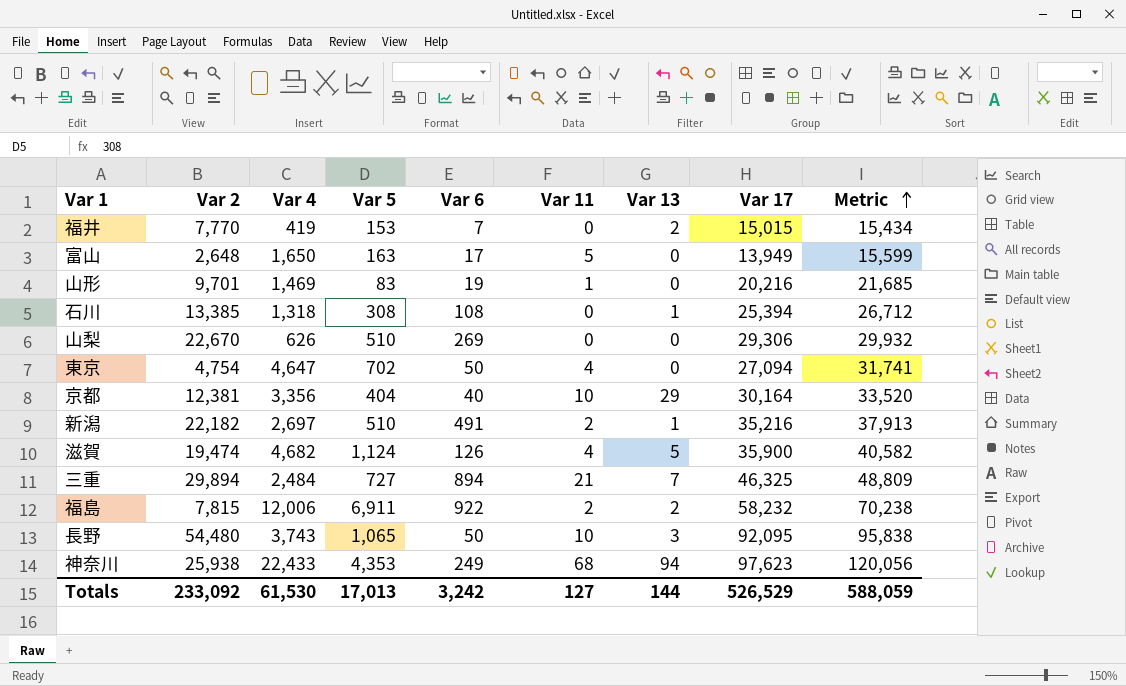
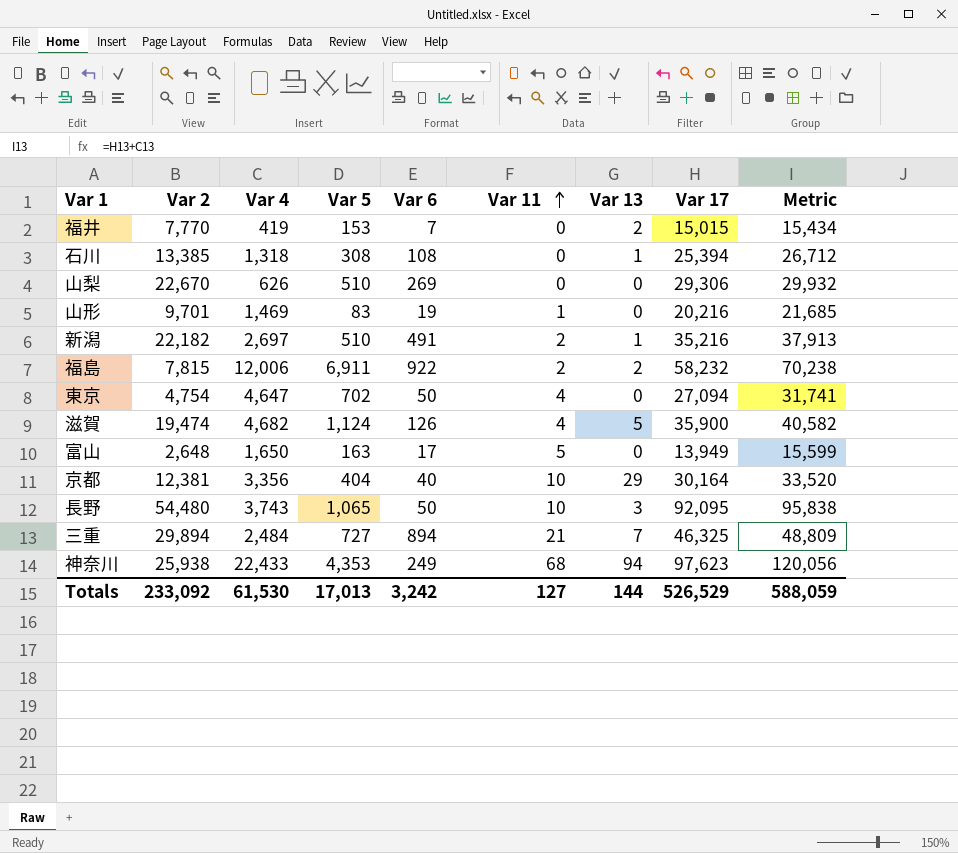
row order: Metric ascending -> Var 11 ascending

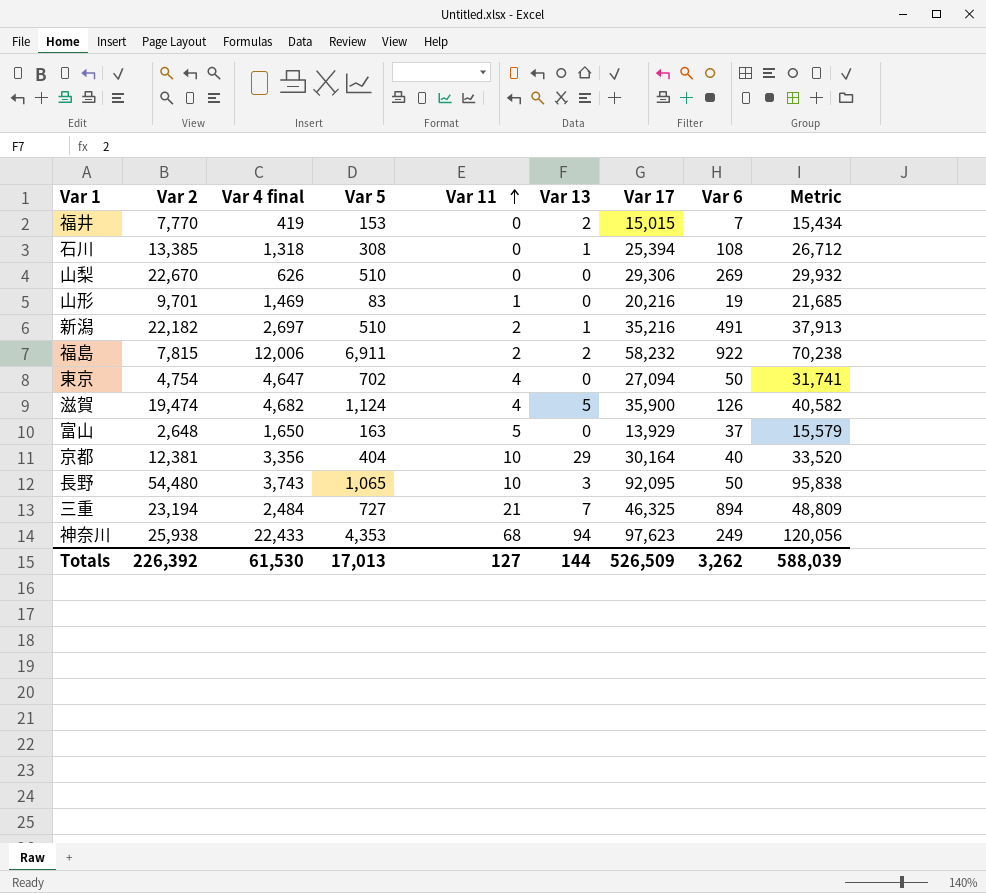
column name: Var 4 -> Var 4 final
column Var 6 | position: 5 -> 8
富山 | Var 17: 13,949 -> 13,929
富山 | Var 6: 17 -> 37
富山 | Metric: 15,599 -> 15,579
三重 | Var 2: 29,894 -> 23,194
Totals | Var 2: 233,092 -> 226,392
Totals | Var 17: 526,529 -> 526,509
Totals | Var 6: 3,242 -> 3,262
Totals | Metric: 588,059 -> 588,039

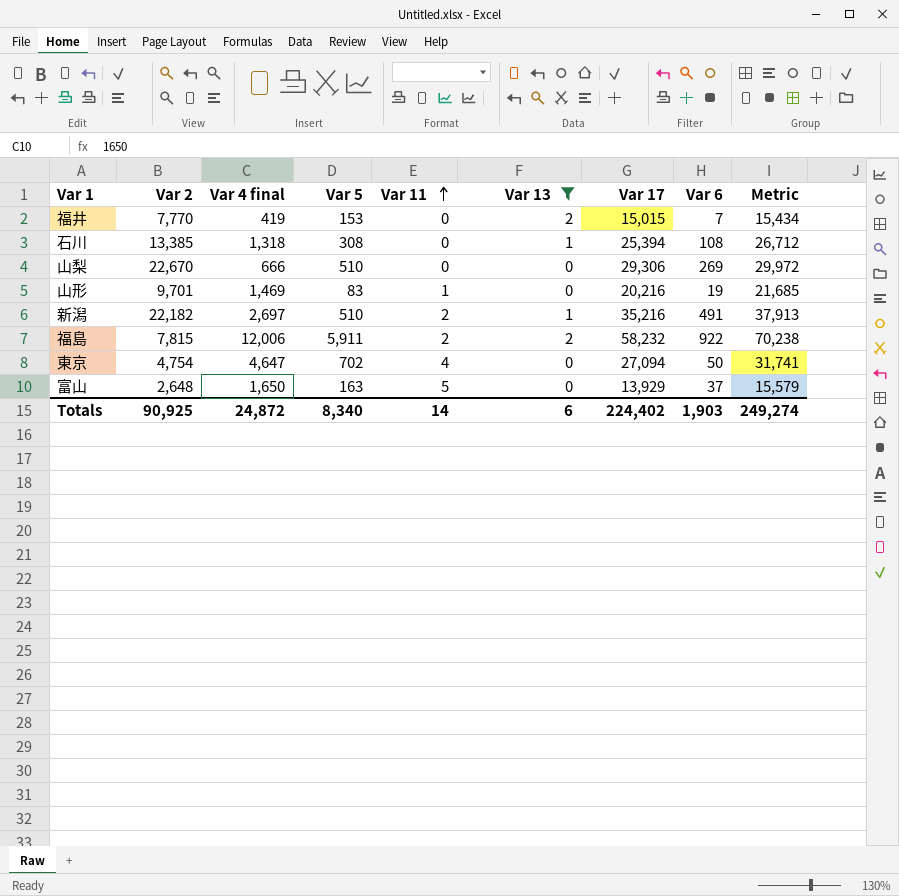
filter: none -> Var 13 <= 2
山梨 | Var 4 final: 626 -> 666
山梨 | Metric: 29,932 -> 29,972
福島 | Var 5: 6,911 -> 5,911
Totals | Var 2: 226,392 -> 90,925
Totals | Var 4 final: 61,530 -> 24,872
Totals | Var 5: 17,013 -> 8,340
Totals | Var 11: 127 -> 14
Totals | Var 13: 144 -> 6
Totals | Var 17: 526,509 -> 224,402
Totals | Var 6: 3,262 -> 1,903
Totals | Metric: 588,039 -> 249,274

